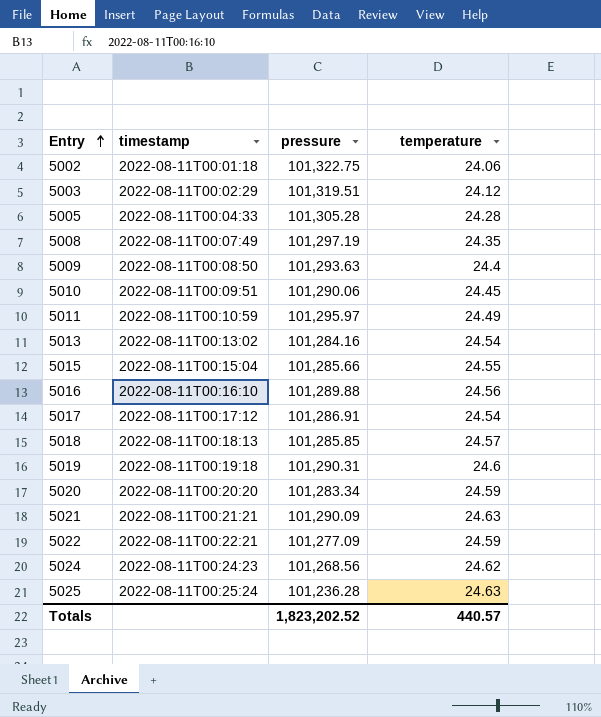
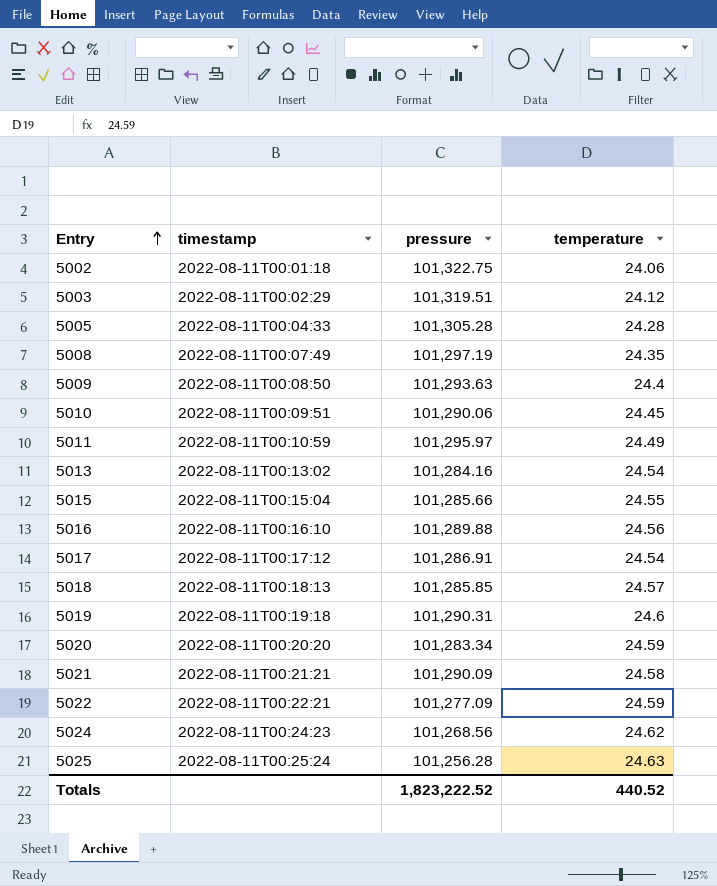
5021 | temperature: 24.63 -> 24.58
5025 | pressure: 101,236.28 -> 101,256.28
Totals | pressure: 1,823,202.52 -> 1,823,222.52
Totals | temperature: 440.57 -> 440.52

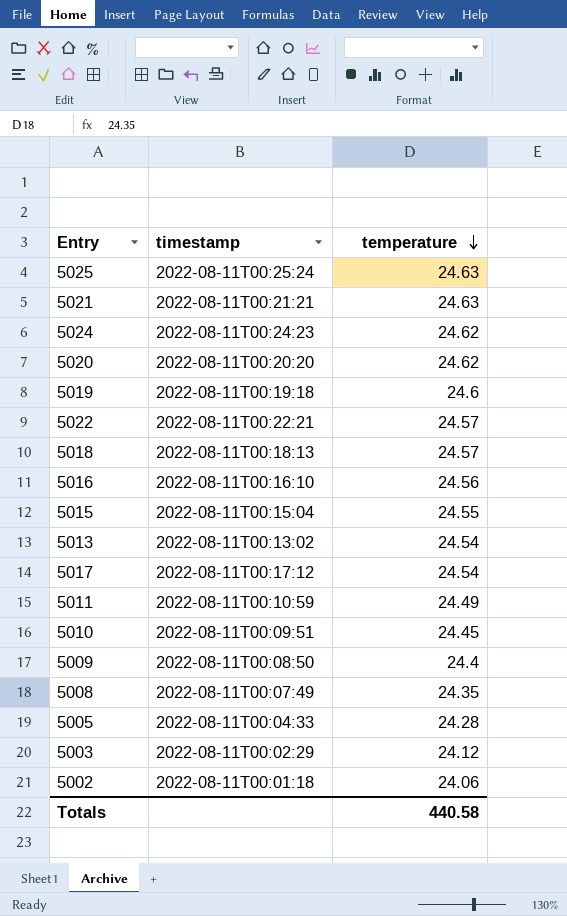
row order: Entry ascending -> temperature descending
column pressure | position: 3 -> none
5021 | temperature: 24.58 -> 24.63
5020 | temperature: 24.59 -> 24.62
5022 | temperature: 24.59 -> 24.57
Totals | temperature: 440.52 -> 440.58

